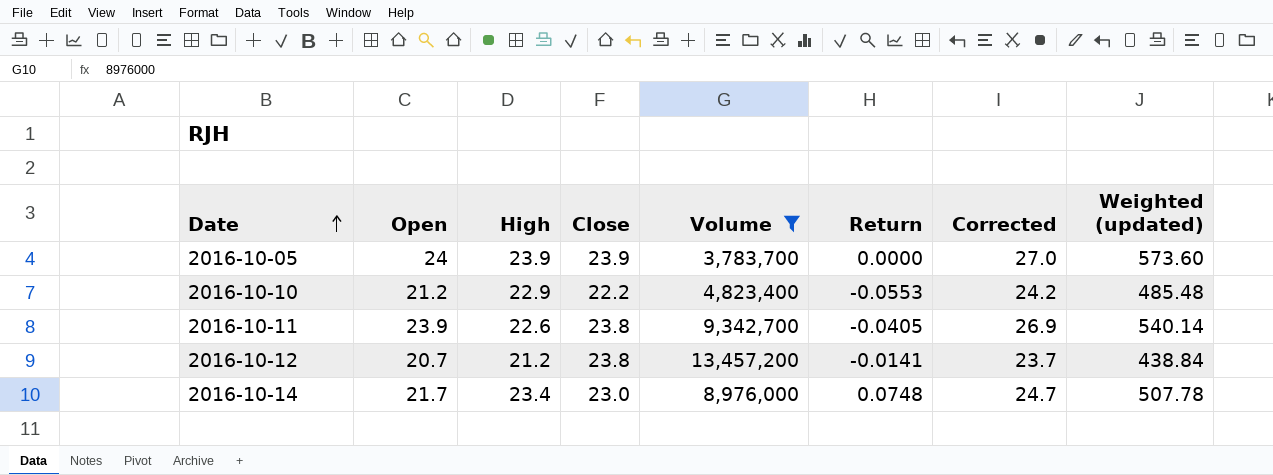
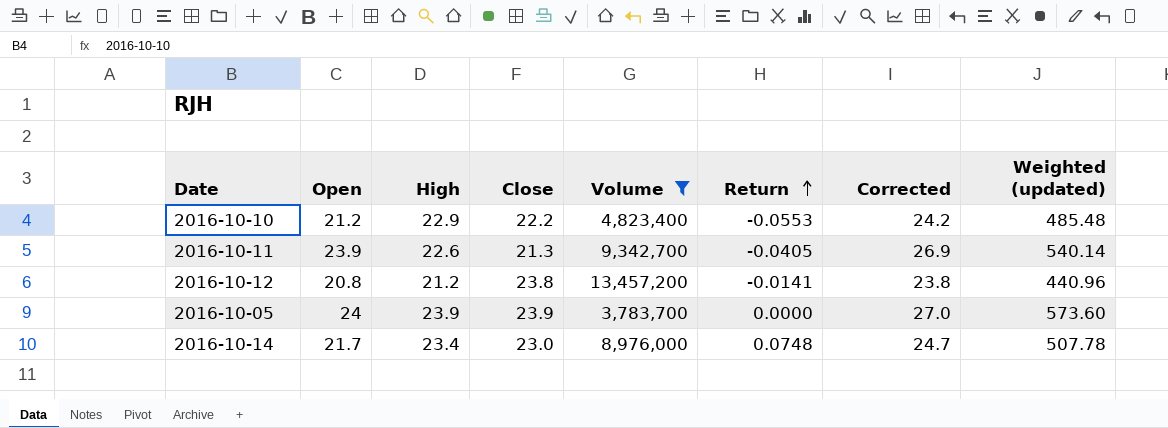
row order: Date ascending -> Return ascending
2016-10-11 | Close: 23.8 -> 21.3
2016-10-12 | Open: 20.7 -> 20.8
2016-10-12 | Corrected: 23.7 -> 23.8
2016-10-12 | Weighted (updated): 438.84 -> 440.96

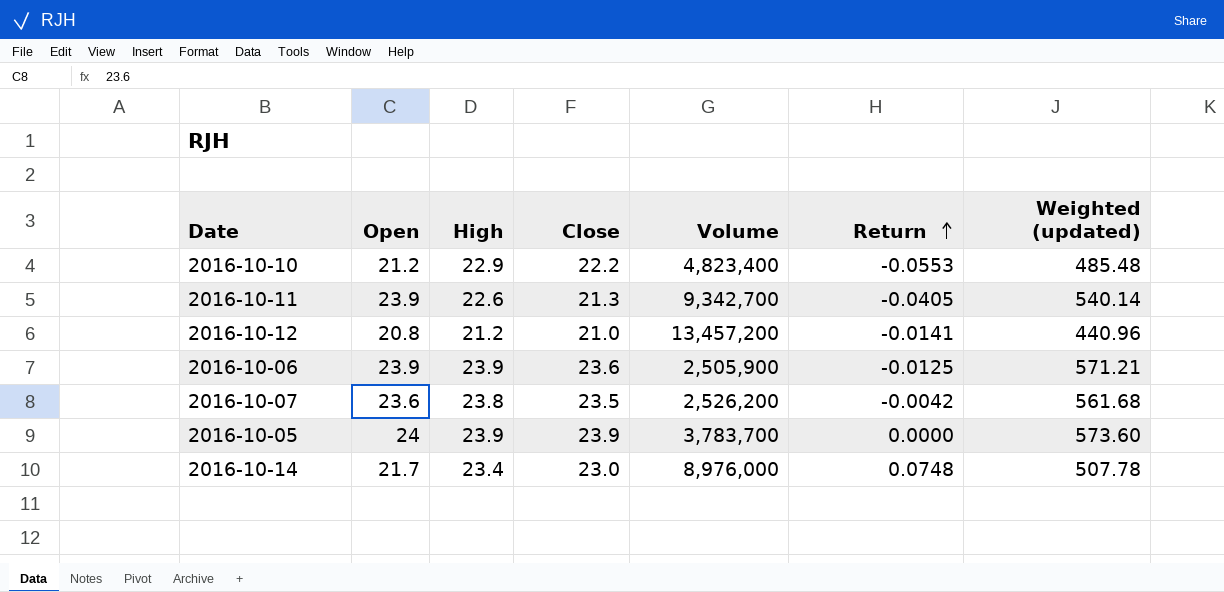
filter: Volume >= 3,783,700 -> none
column Corrected | formula: [Open] + 3 -> none
2016-10-12 | Close: 23.8 -> 21.0

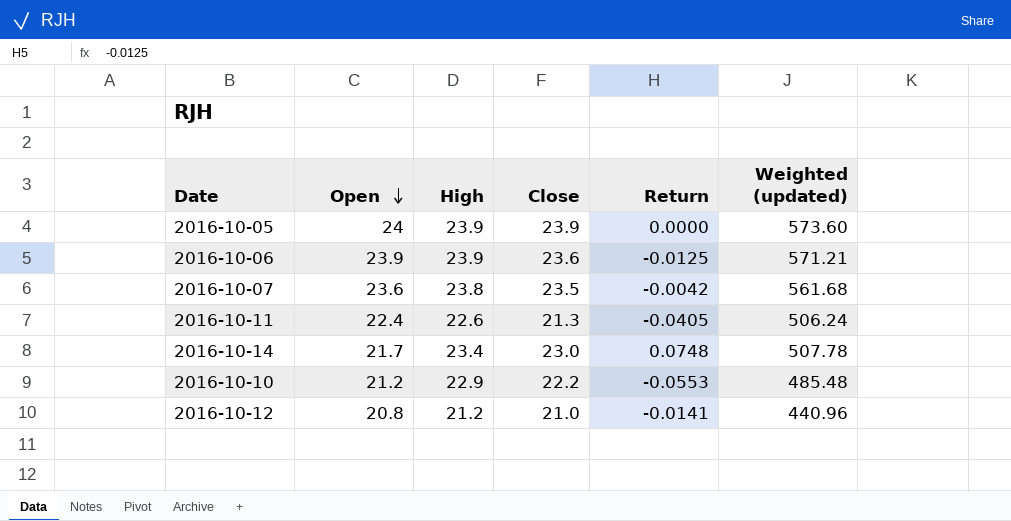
row order: Return ascending -> Open descending
column Volume | position: 5 -> none
2016-10-11 | Open: 23.9 -> 22.4
2016-10-11 | Weighted (updated): 540.14 -> 506.24

